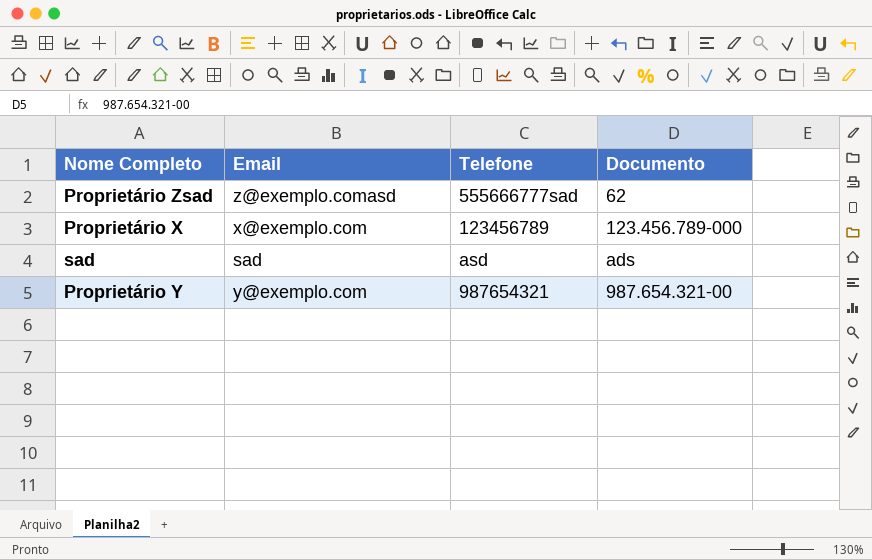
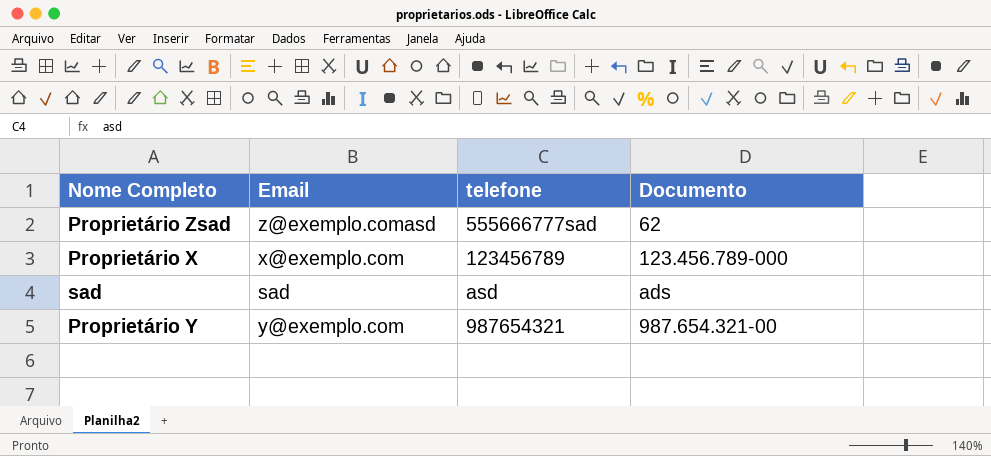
column name: Telefone -> telefone

